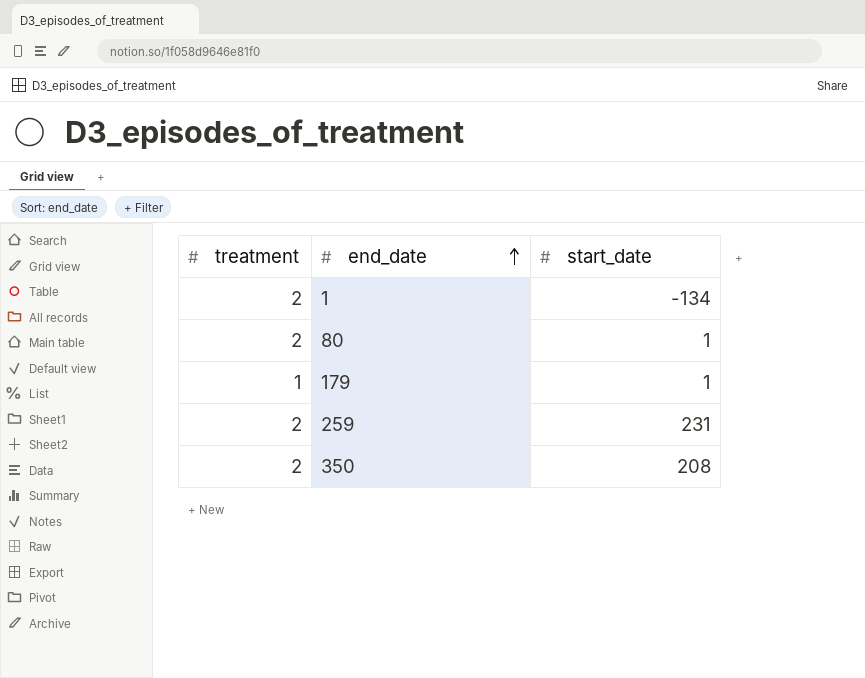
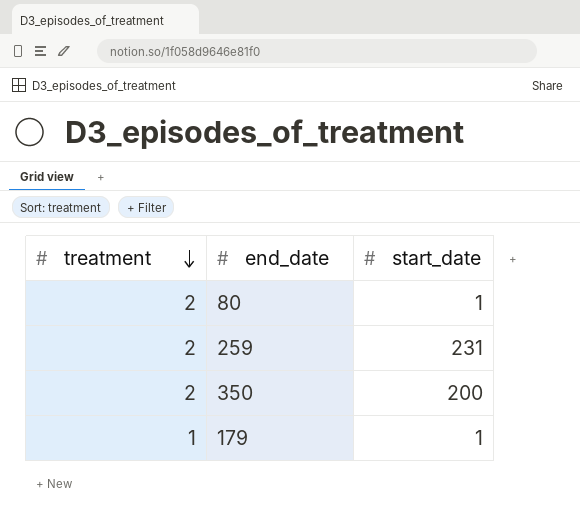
row order: end_date ascending -> treatment descending
row 1: 2 | -134 -> none
350 | start_date: 208 -> 200

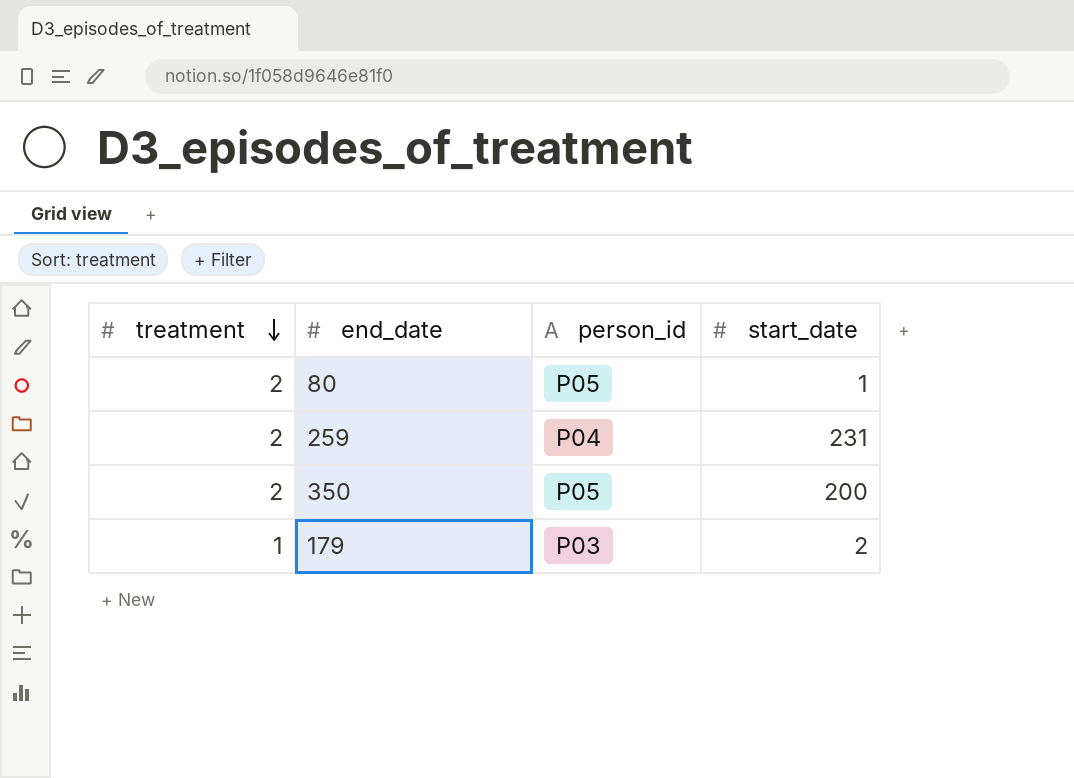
column person_id | position: none -> 3
179 | start_date: 1 -> 2

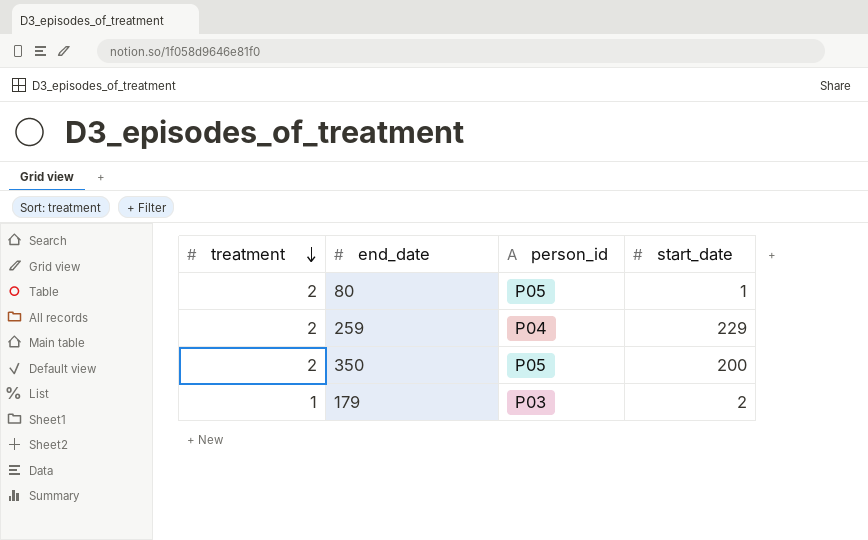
259 | start_date: 231 -> 229

